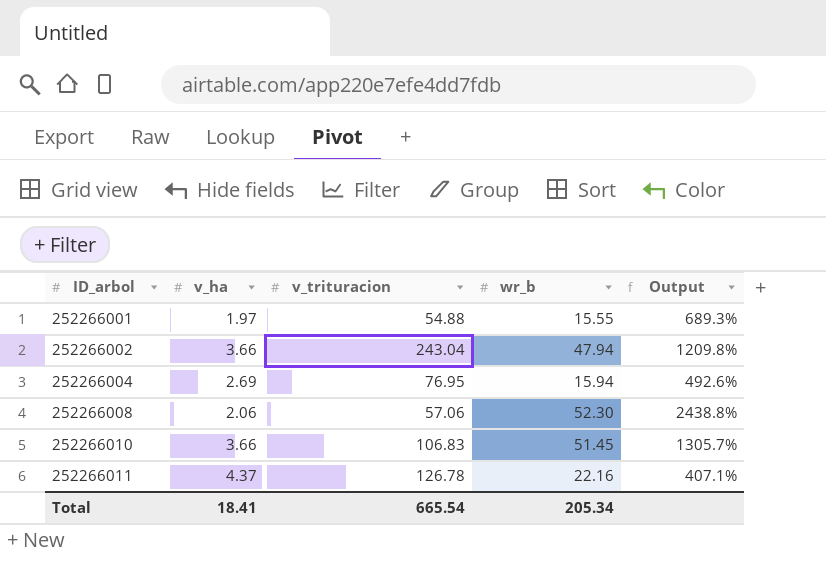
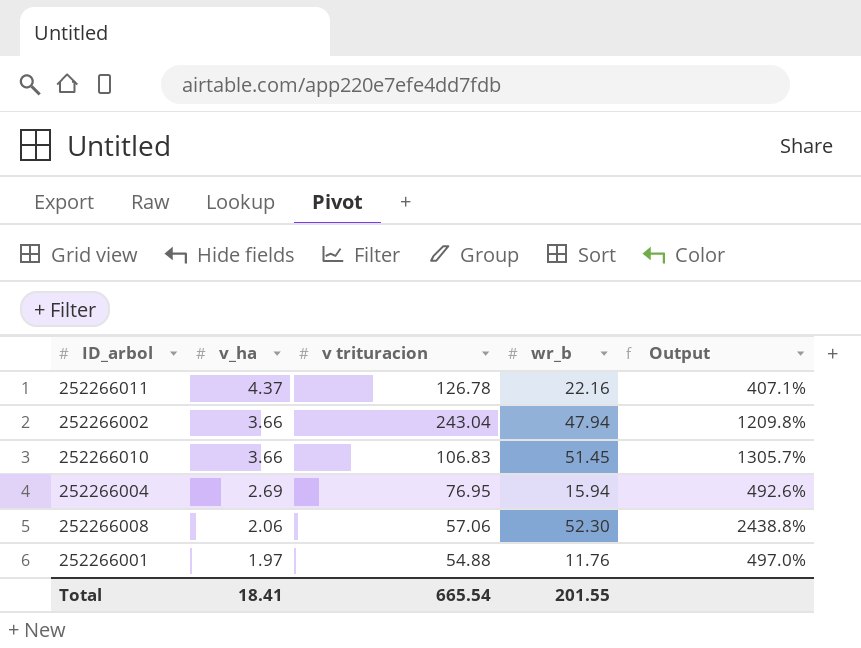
row order: ID_arbol ascending -> v_ha descending
column name: v_trituracion -> v trituracion
252266001 | wr_b: 15.55 -> 11.76
252266001 | Output: 689.3% -> 497.0%
Total | wr_b: 205.34 -> 201.55

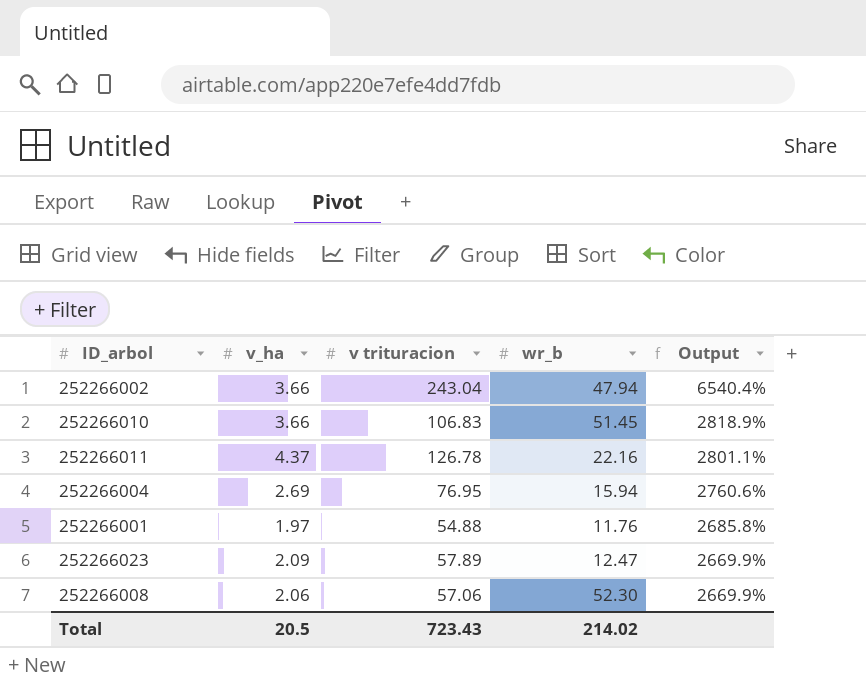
row order: v_ha descending -> Output descending
column Output | formula: ([wr_b] - [v_ha]) / [v_ha] -> ([v trituracion] - [v_ha]) / [v_ha]
row 252266023: none -> 2.09 | 57.89 | 12.47 | 2669.9%
Total | v_ha: 18.41 -> 20.5
Total | v trituracion: 665.54 -> 723.43
Total | wr_b: 201.55 -> 214.02

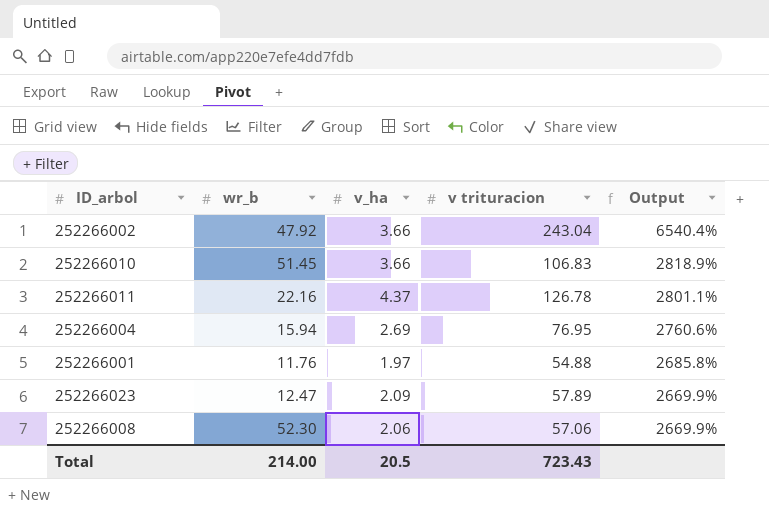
column wr_b | position: 4 -> 2
252266002 | wr_b: 47.94 -> 47.92
Total | wr_b: 214.02 -> 214.00

